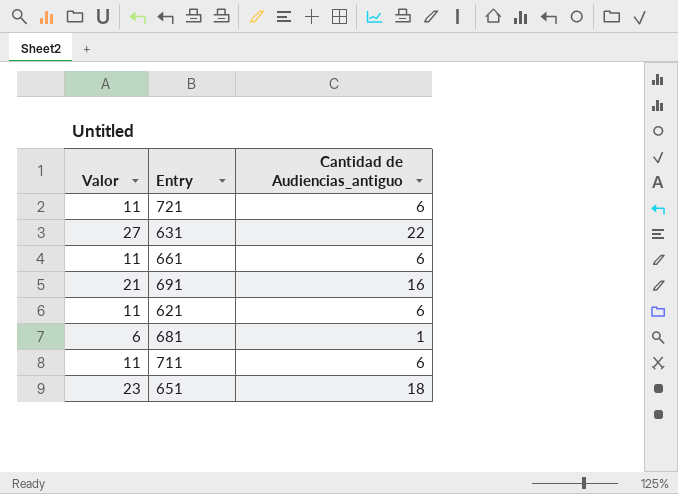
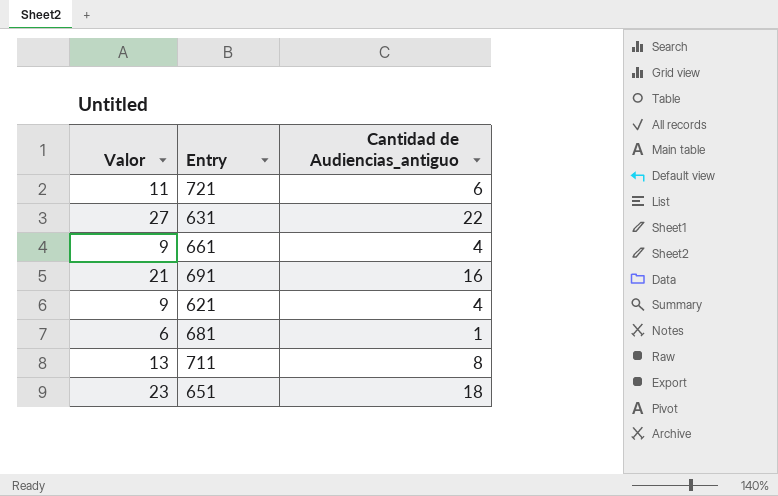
661 | Valor: 11 -> 9
661 | Cantidad de Audiencias_antiguo: 6 -> 4
621 | Valor: 11 -> 9
621 | Cantidad de Audiencias_antiguo: 6 -> 4
711 | Valor: 11 -> 13
711 | Cantidad de Audiencias_antiguo: 6 -> 8

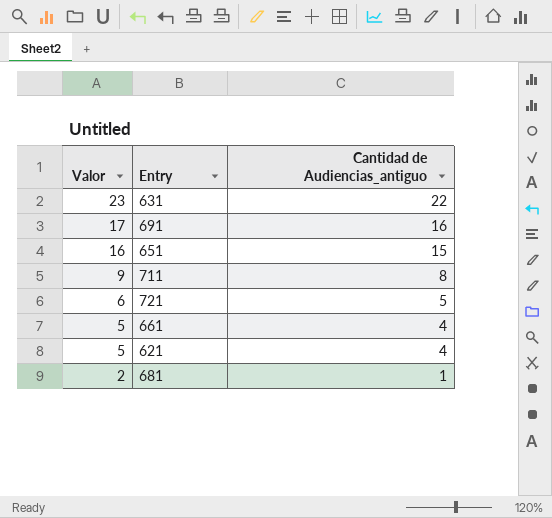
row order: none -> Valor descending
column Valor | formula: [Cantidad de Audiencias_antiguo] + 5 -> [Cantidad de Audiencias_antiguo] + 1
651 | Cantidad de Audiencias_antiguo: 18 -> 15
721 | Cantidad de Audiencias_antiguo: 6 -> 5

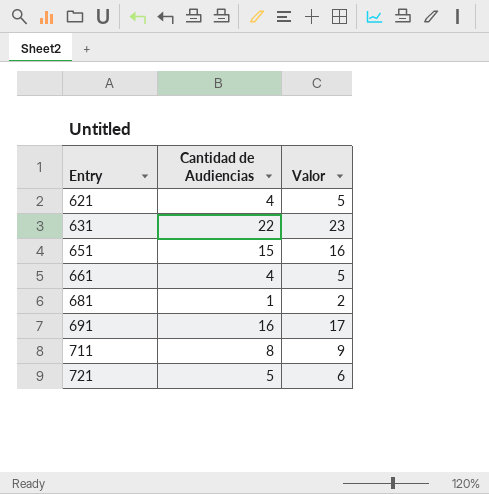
row order: Valor descending -> Entry ascending
column name: Cantidad de Audiencias_antiguo -> Cantidad de Audiencias
column Valor | position: 1 -> 3

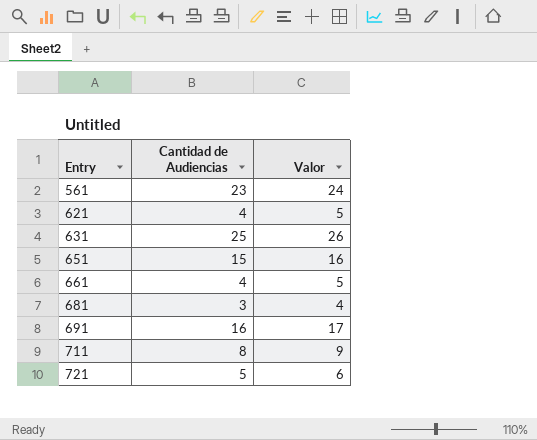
row 561: none -> 23 | 24
631 | Cantidad de Audiencias: 22 -> 25
631 | Valor: 23 -> 26
681 | Cantidad de Audiencias: 1 -> 3
681 | Valor: 2 -> 4

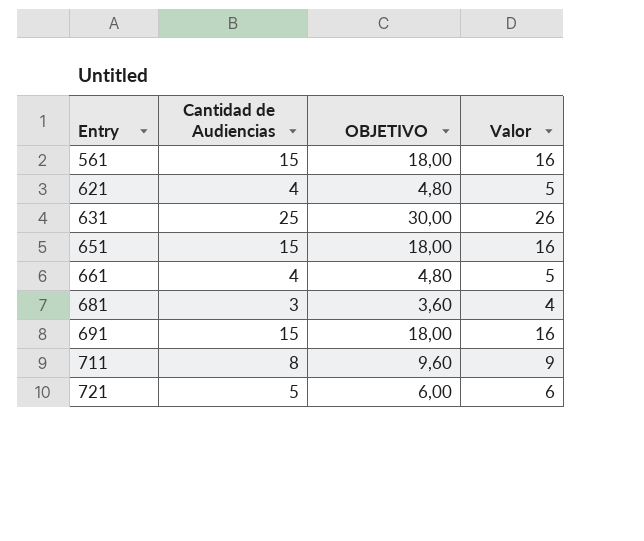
column OBJETIVO | formula: none -> [Cantidad de Audiencias] * 1,2
561 | Cantidad de Audiencias: 23 -> 15
561 | Valor: 24 -> 16
691 | Cantidad de Audiencias: 16 -> 15
691 | Valor: 17 -> 16

